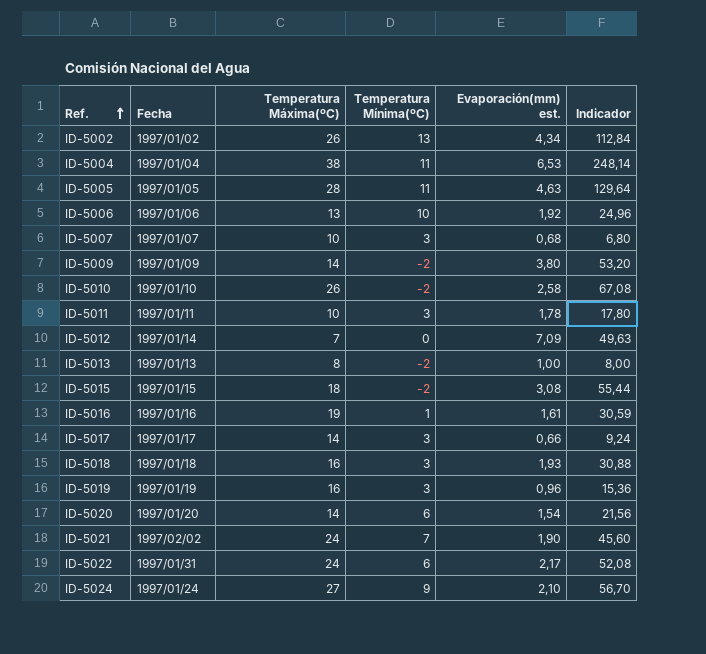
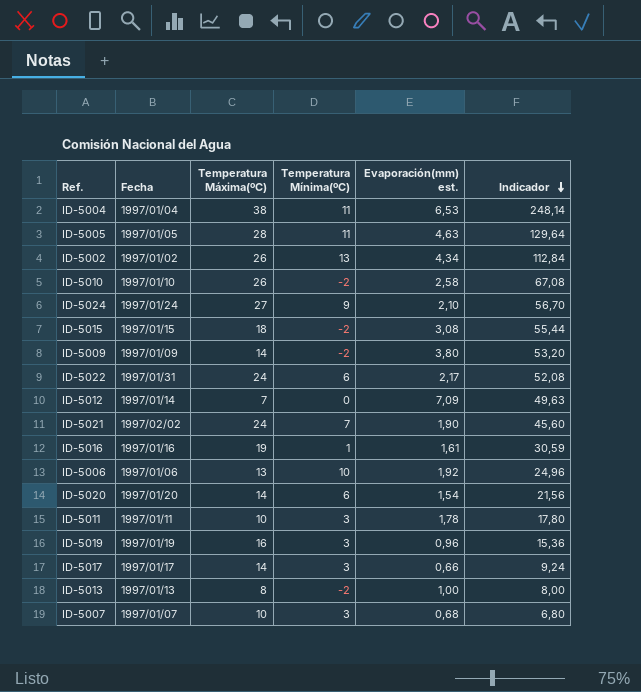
row order: Ref. ascending -> Indicador descending
row ID-5018: 1997/01/18 | 16 | 3 | 1,93 | 30,88 -> none

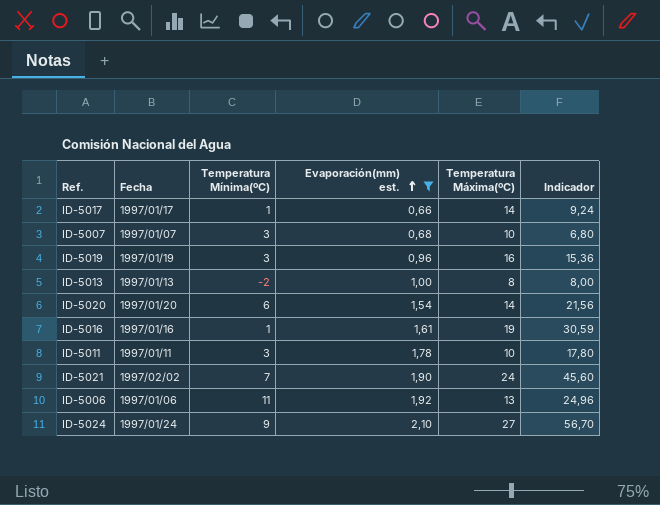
filter: none -> Evaporación(mm) est. <= 2,10
row order: Indicador descending -> Evaporación(mm) est. ascending
column Temperatura Máxima(ºC) | position: 3 -> 5
ID-5017 | Temperatura Mínima(ºC): 3 -> 1
ID-5006 | Temperatura Mínima(ºC): 10 -> 11

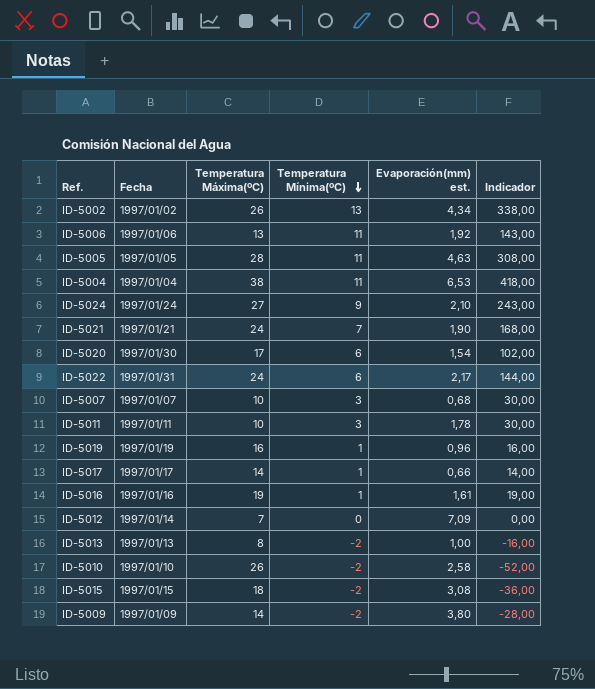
filter: Evaporación(mm) est. <= 2,10 -> none
row order: Evaporación(mm) est. ascending -> Temperatura Mínima(ºC) descending
column Temperatura Máxima(ºC) | position: 5 -> 3
column Indicador | formula: [Evaporación(mm) est.] * [Temperatura Máxima(ºC)] -> [Temperatura Máxima(ºC)] * [Temperatura Mínima(ºC)]
ID-5021 | Fecha: 1997/02/02 -> 1997/01/21
ID-5020 | Fecha: 1997/01/20 -> 1997/01/30
ID-5020 | Temperatura Máxima(ºC): 14 -> 17
ID-5019 | Temperatura Mínima(ºC): 3 -> 1

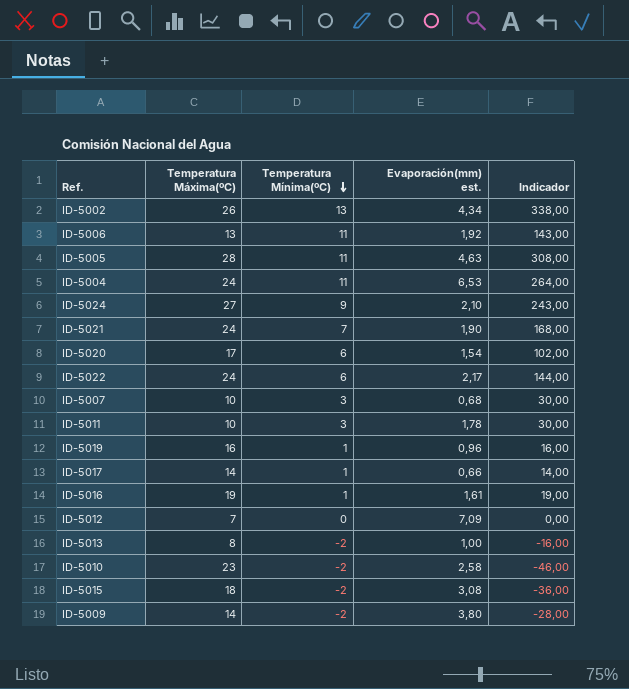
column Fecha | position: 2 -> none
ID-5004 | Temperatura Máxima(ºC): 38 -> 24
ID-5004 | Indicador: 418,00 -> 264,00
ID-5010 | Temperatura Máxima(ºC): 26 -> 23
ID-5010 | Indicador: -52,00 -> -46,00

